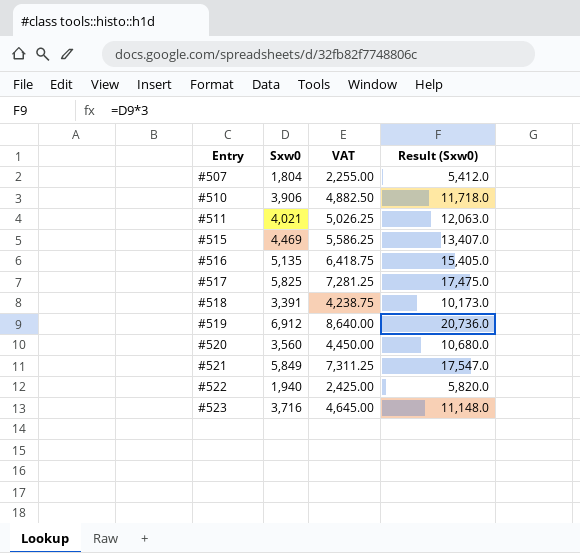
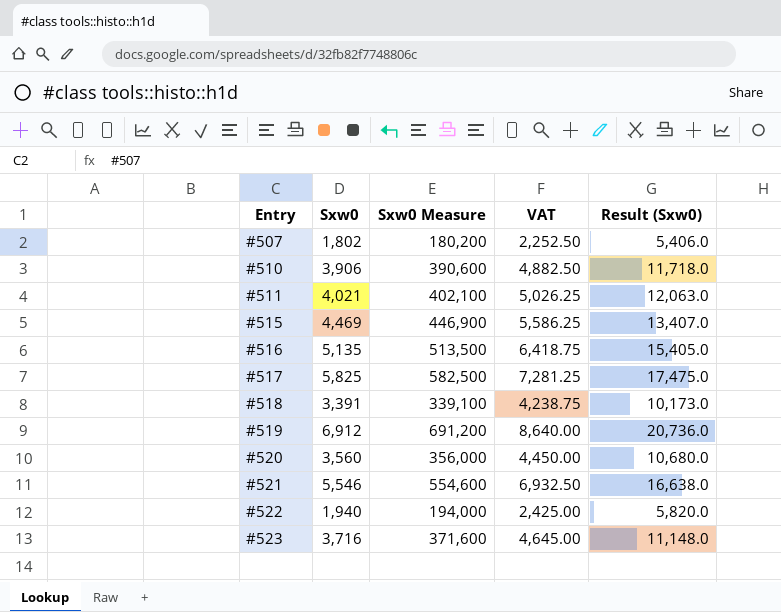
column Sxw0 Measure | formula: none -> [Sxw0] * 100
#507 | Sxw0: 1,804 -> 1,802
#507 | VAT: 2,255.00 -> 2,252.50
#507 | Result (Sxw0): 5,412.0 -> 5,406.0
#521 | Sxw0: 5,849 -> 5,546
#521 | VAT: 7,311.25 -> 6,932.50
#521 | Result (Sxw0): 17,547.0 -> 16,638.0

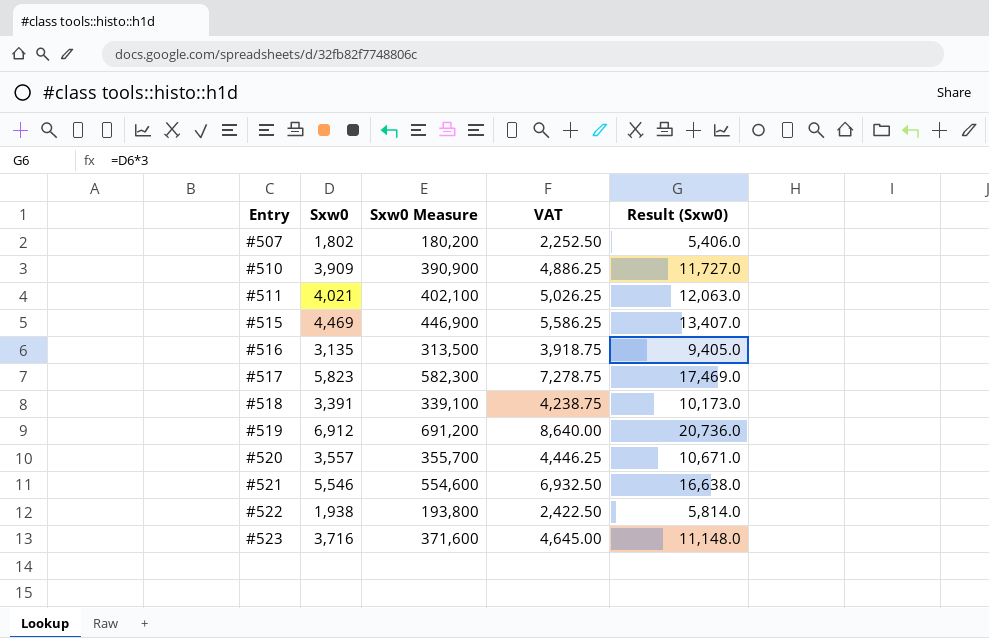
#510 | Sxw0: 3,906 -> 3,909
#510 | Sxw0 Measure: 390,600 -> 390,900
#510 | VAT: 4,882.50 -> 4,886.25
#510 | Result (Sxw0): 11,718.0 -> 11,727.0
#516 | Sxw0: 5,135 -> 3,135
#516 | Sxw0 Measure: 513,500 -> 313,500
#516 | VAT: 6,418.75 -> 3,918.75
#516 | Result (Sxw0): 15,405.0 -> 9,405.0
#517 | Sxw0: 5,825 -> 5,823
#517 | Sxw0 Measure: 582,500 -> 582,300
#517 | VAT: 7,281.25 -> 7,278.75
#517 | Result (Sxw0): 17,475.0 -> 17,469.0
#520 | Sxw0: 3,560 -> 3,557
#520 | Sxw0 Measure: 356,000 -> 355,700
#520 | VAT: 4,450.00 -> 4,446.25
#520 | Result (Sxw0): 10,680.0 -> 10,671.0
#522 | Sxw0: 1,940 -> 1,938
#522 | Sxw0 Measure: 194,000 -> 193,800
#522 | VAT: 2,425.00 -> 2,422.50
#522 | Result (Sxw0): 5,820.0 -> 5,814.0

